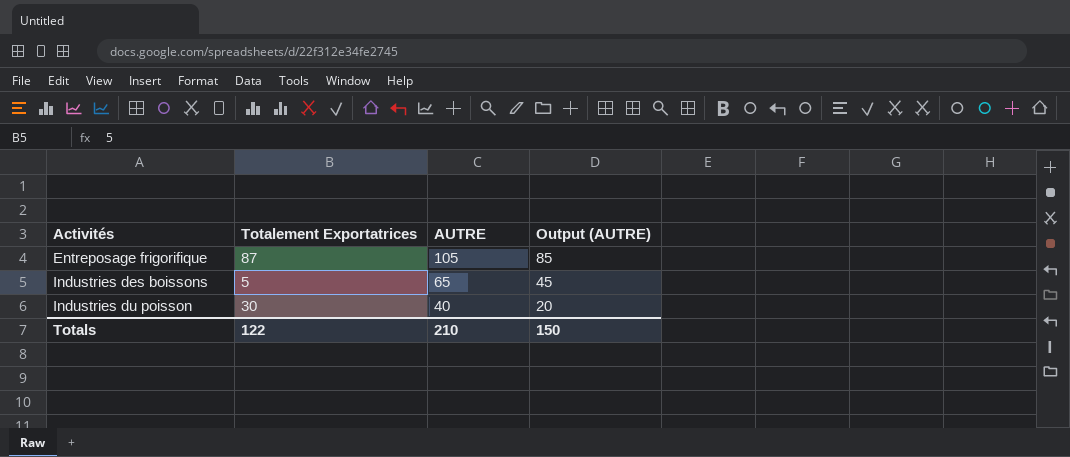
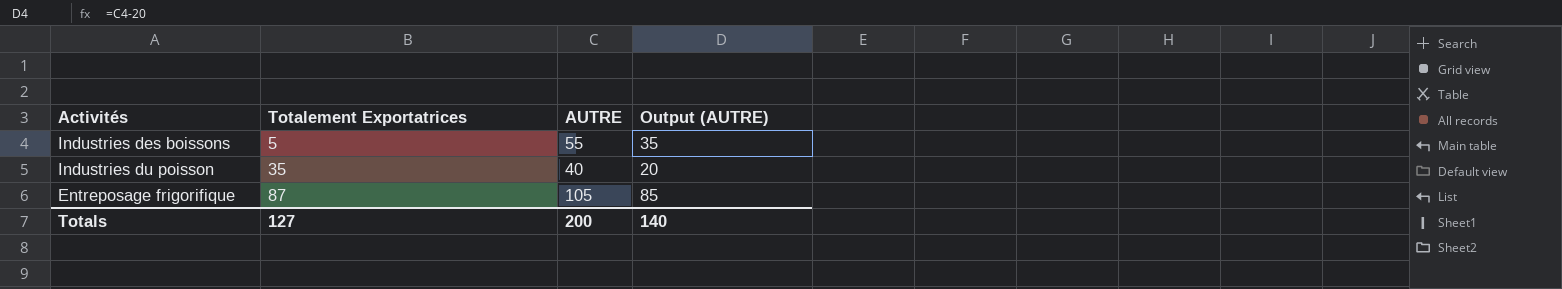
row order: Activités ascending -> Totalement Exportatrices ascending
Industries des boissons | AUTRE: 65 -> 55
Industries des boissons | Output (AUTRE): 45 -> 35
Industries du poisson | Totalement Exportatrices: 30 -> 35
Totals | Totalement Exportatrices: 122 -> 127
Totals | AUTRE: 210 -> 200
Totals | Output (AUTRE): 150 -> 140

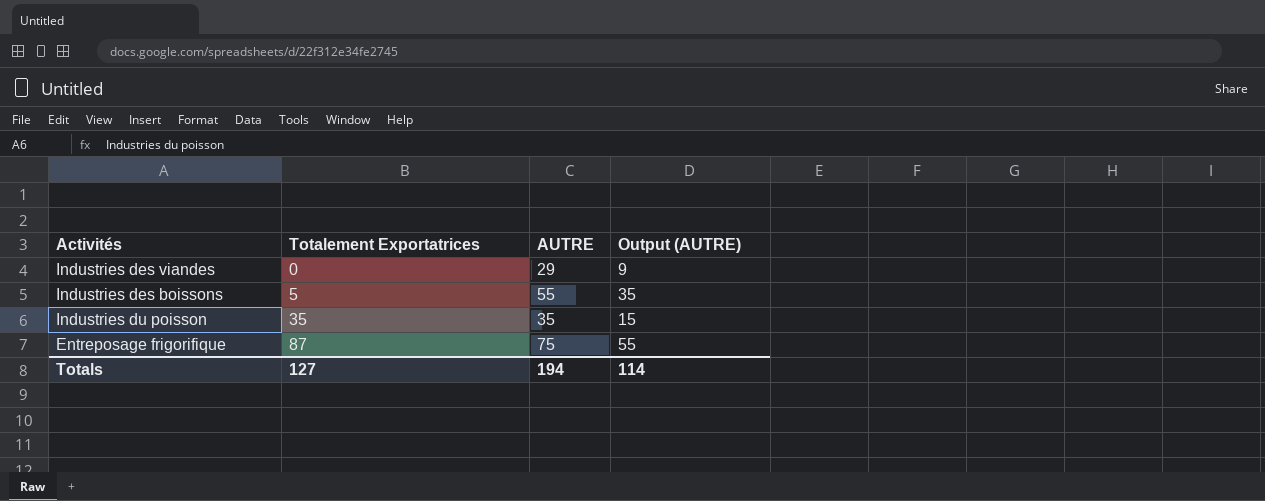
row Industries des viandes: none -> 0 | 29 | 9
Industries du poisson | AUTRE: 40 -> 35
Industries du poisson | Output (AUTRE): 20 -> 15
Entreposage frigorifique | AUTRE: 105 -> 75
Entreposage frigorifique | Output (AUTRE): 85 -> 55
Totals | AUTRE: 200 -> 194
Totals | Output (AUTRE): 140 -> 114

